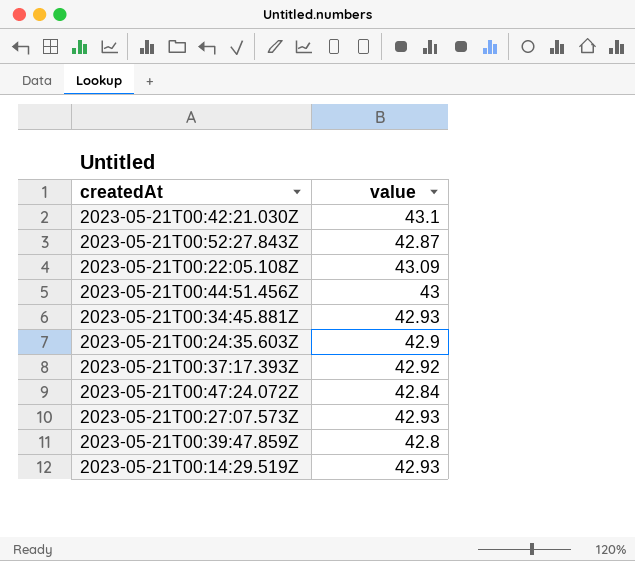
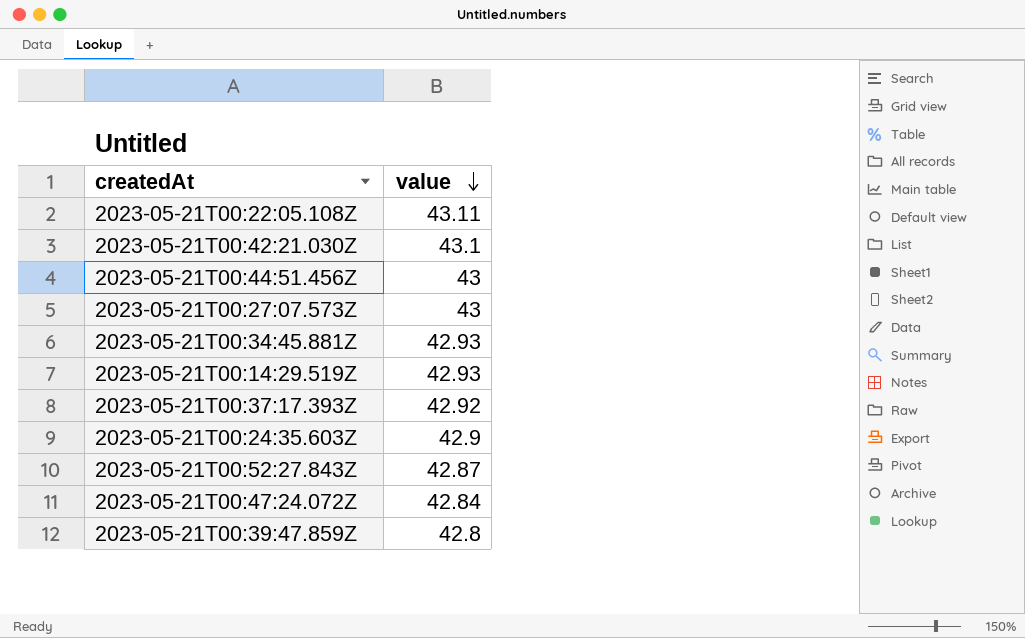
row order: none -> value descending
2023-05-21T00:22:05.108Z | value: 43.09 -> 43.11
2023-05-21T00:27:07.573Z | value: 42.93 -> 43

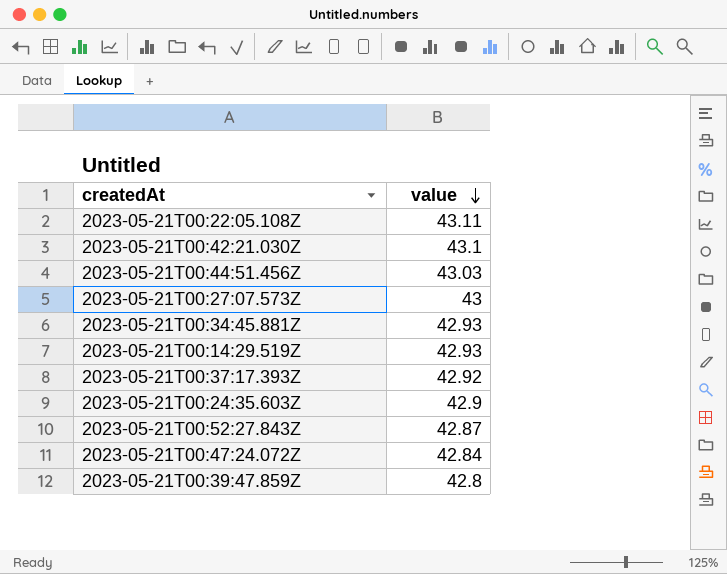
2023-05-21T00:44:51.456Z | value: 43 -> 43.03

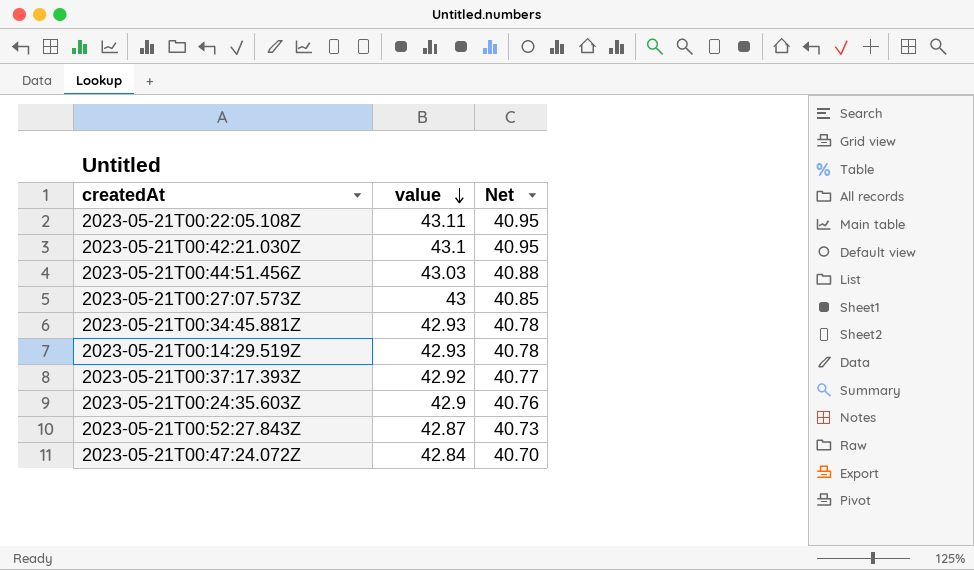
column Net | formula: none -> [value] * 0.95
row 2023-05-21T00:39:47.859Z: 42.8 -> none

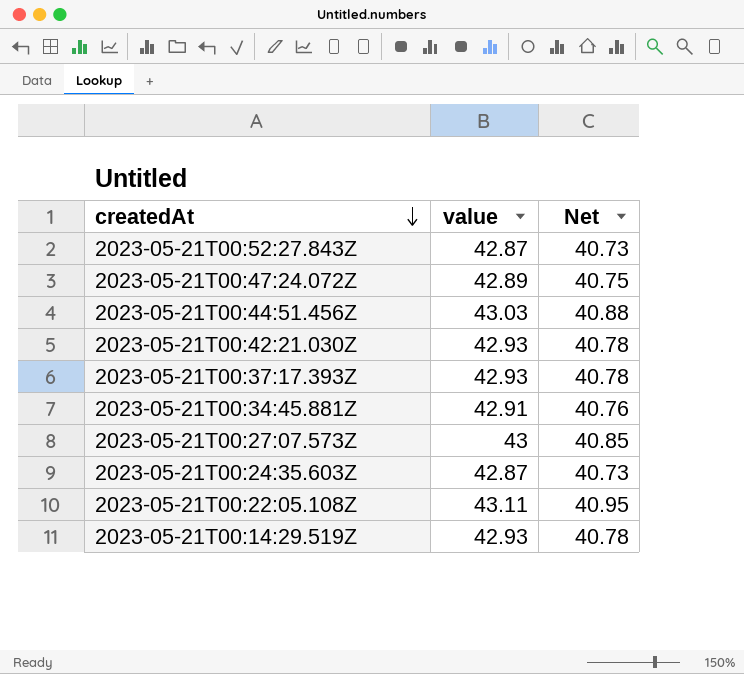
row order: value descending -> createdAt descending
2023-05-21T00:47:24.072Z | value: 42.84 -> 42.89
2023-05-21T00:47:24.072Z | Net: 40.70 -> 40.75
2023-05-21T00:42:21.030Z | value: 43.1 -> 42.93
2023-05-21T00:42:21.030Z | Net: 40.95 -> 40.78
2023-05-21T00:37:17.393Z | value: 42.92 -> 42.93
2023-05-21T00:37:17.393Z | Net: 40.77 -> 40.78
2023-05-21T00:34:45.881Z | value: 42.93 -> 42.91
2023-05-21T00:34:45.881Z | Net: 40.78 -> 40.76
2023-05-21T00:24:35.603Z | value: 42.9 -> 42.87
2023-05-21T00:24:35.603Z | Net: 40.76 -> 40.73

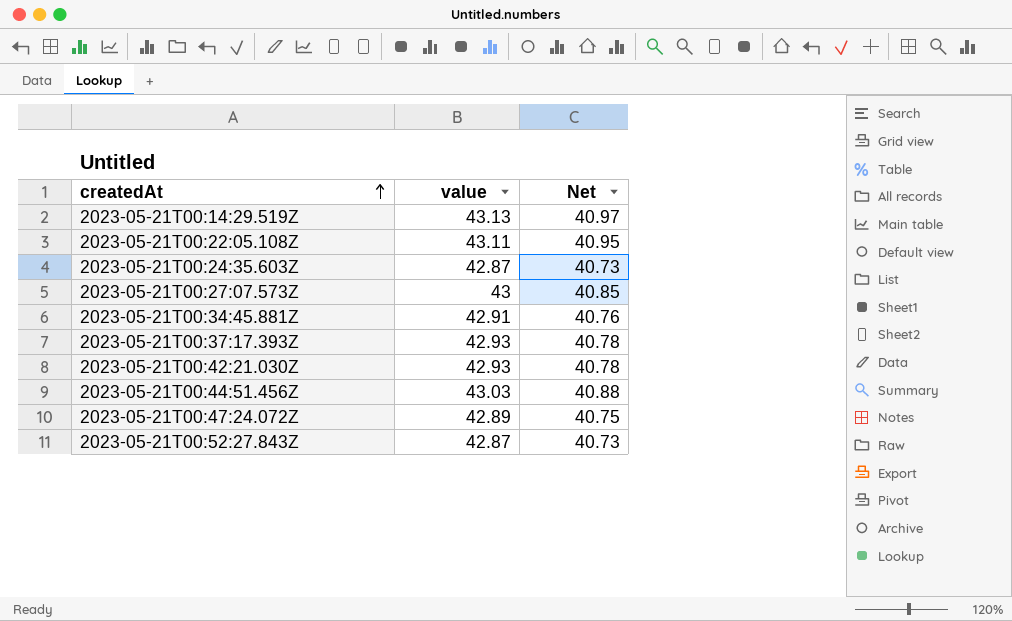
row order: createdAt descending -> createdAt ascending
2023-05-21T00:14:29.519Z | value: 42.93 -> 43.13
2023-05-21T00:14:29.519Z | Net: 40.78 -> 40.97

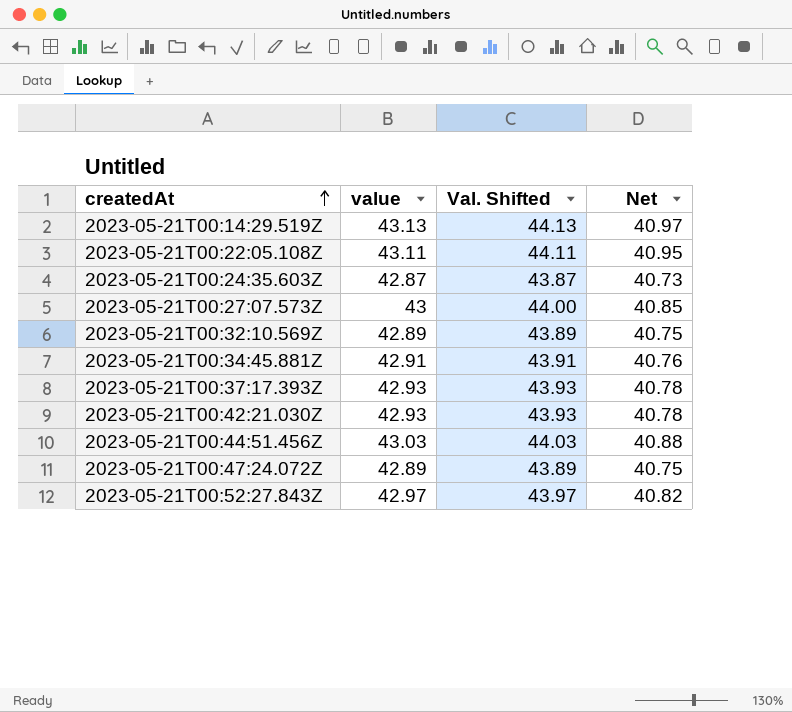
column Val. Shifted | formula: none -> [value] + 1
row 2023-05-21T00:32:10.569Z: none -> 42.89 | 43.89 | 40.75
2023-05-21T00:52:27.843Z | value: 42.87 -> 42.97
2023-05-21T00:52:27.843Z | Net: 40.73 -> 40.82

